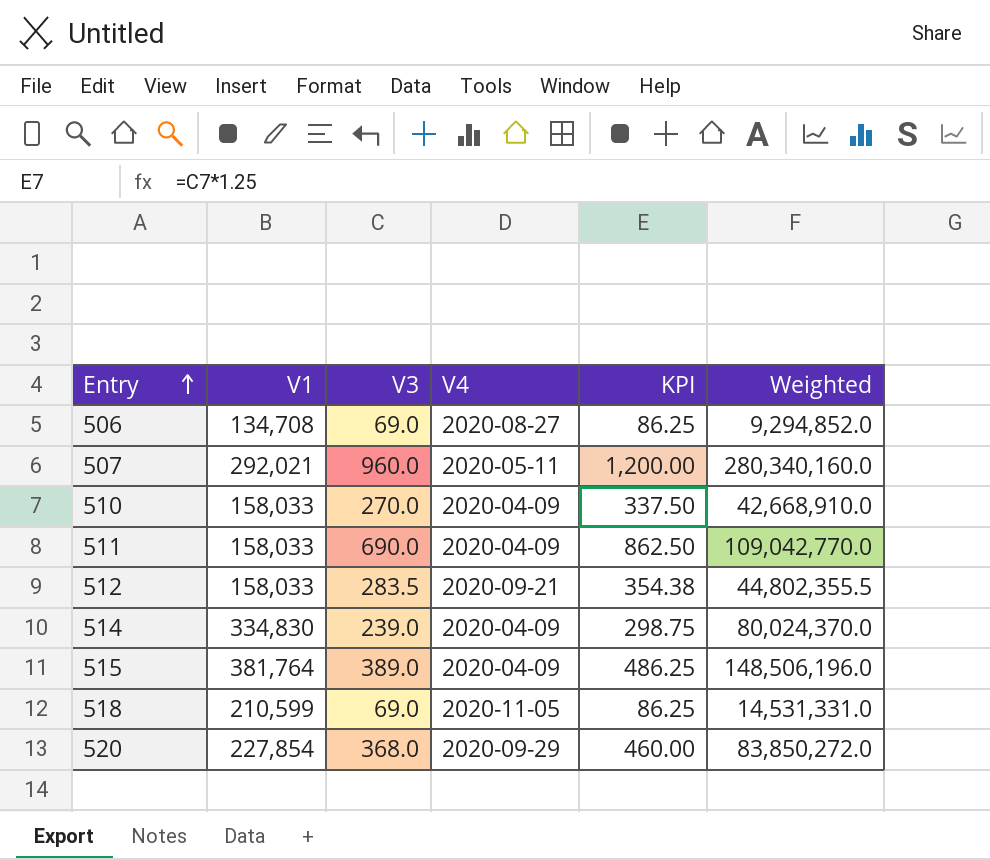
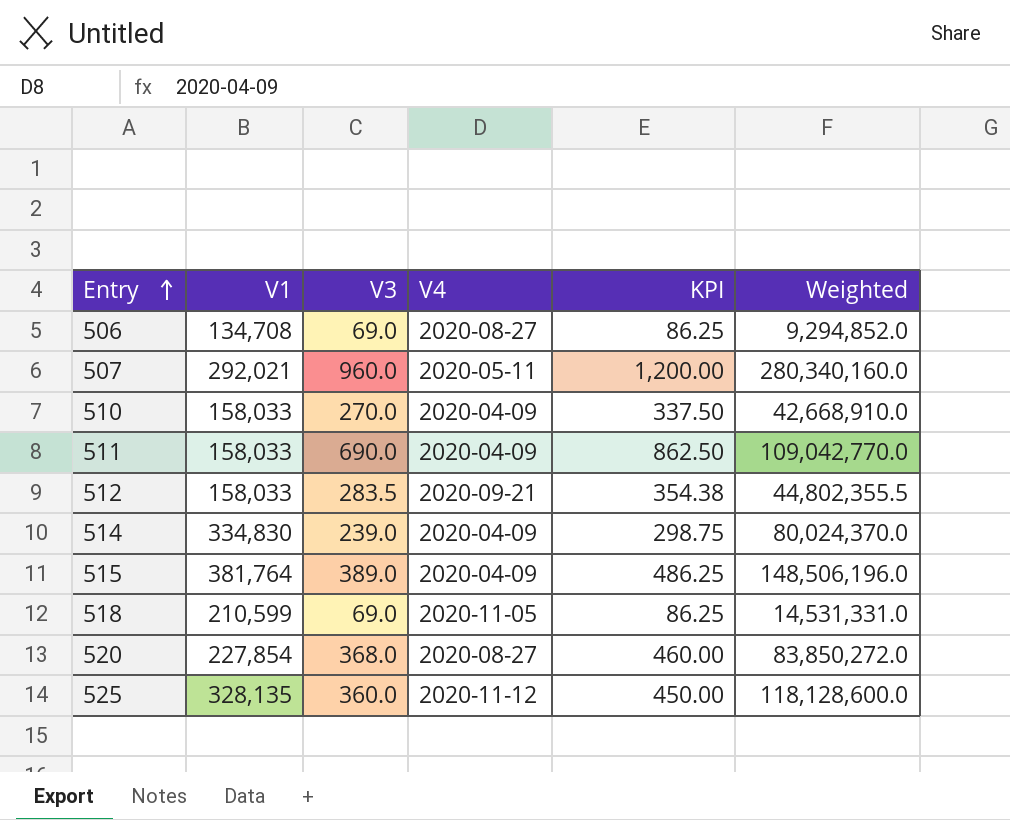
520 | V4: 2020-09-29 -> 2020-08-27
row 525: none -> 328,135 | 360.0 | 2020-11-12 | 450.00 | 118,128,600.0

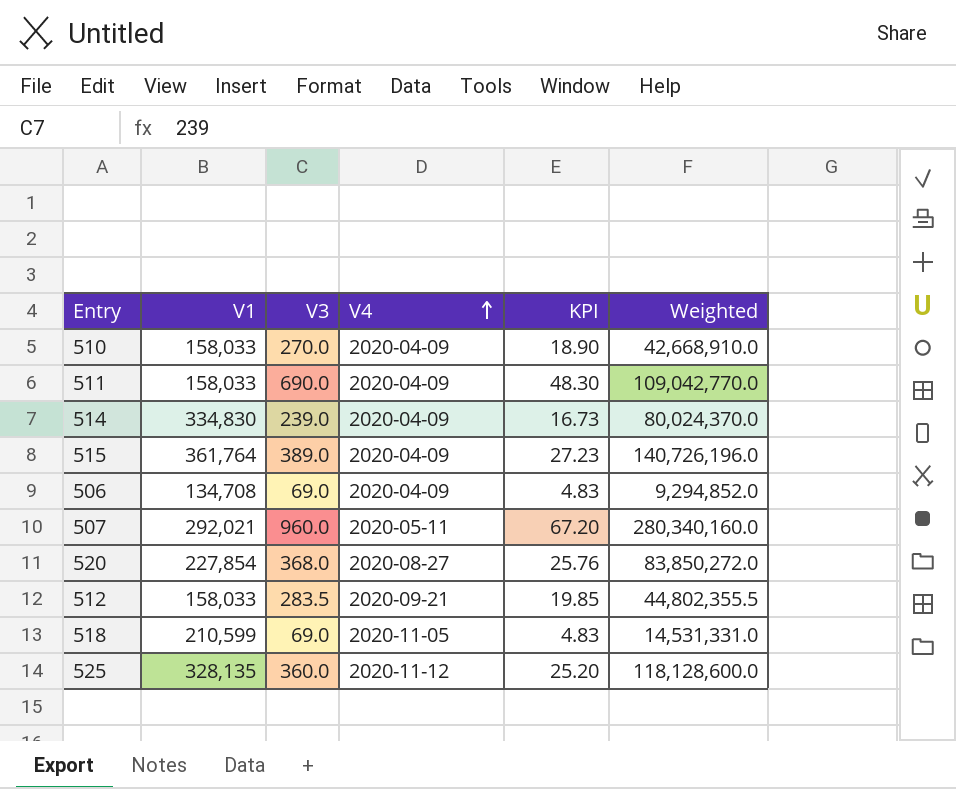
row order: Entry ascending -> V4 ascending
column KPI | formula: [V3] * 1.25 -> [V3] * 0.07
515 | V1: 381,764 -> 361,764
515 | Weighted: 148,506,196.0 -> 140,726,196.0
506 | V4: 2020-08-27 -> 2020-04-09

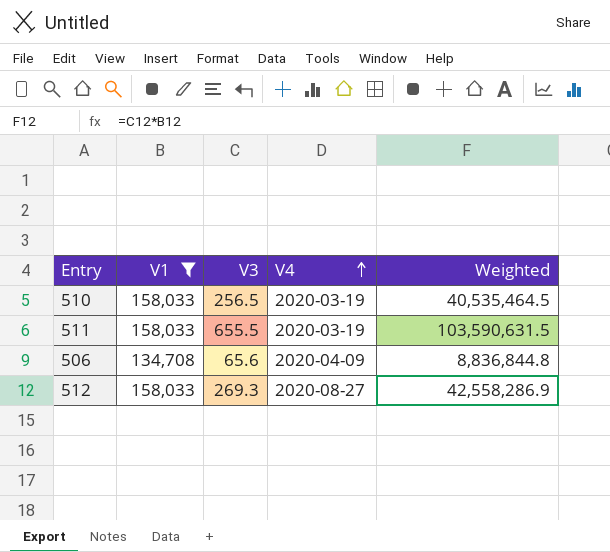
filter: none -> V1 <= 158,033
column KPI | formula: [V3] * 0.07 -> none
510 | V3: 270.0 -> 256.5
510 | V4: 2020-04-09 -> 2020-03-19
510 | Weighted: 42,668,910.0 -> 40,535,464.5
511 | V3: 690.0 -> 655.5
511 | V4: 2020-04-09 -> 2020-03-19
511 | Weighted: 109,042,770.0 -> 103,590,631.5
506 | V3: 69.0 -> 65.6
506 | Weighted: 9,294,852.0 -> 8,836,844.8
512 | V3: 283.5 -> 269.3
512 | V4: 2020-09-21 -> 2020-08-27
512 | Weighted: 44,802,355.5 -> 42,558,286.9

